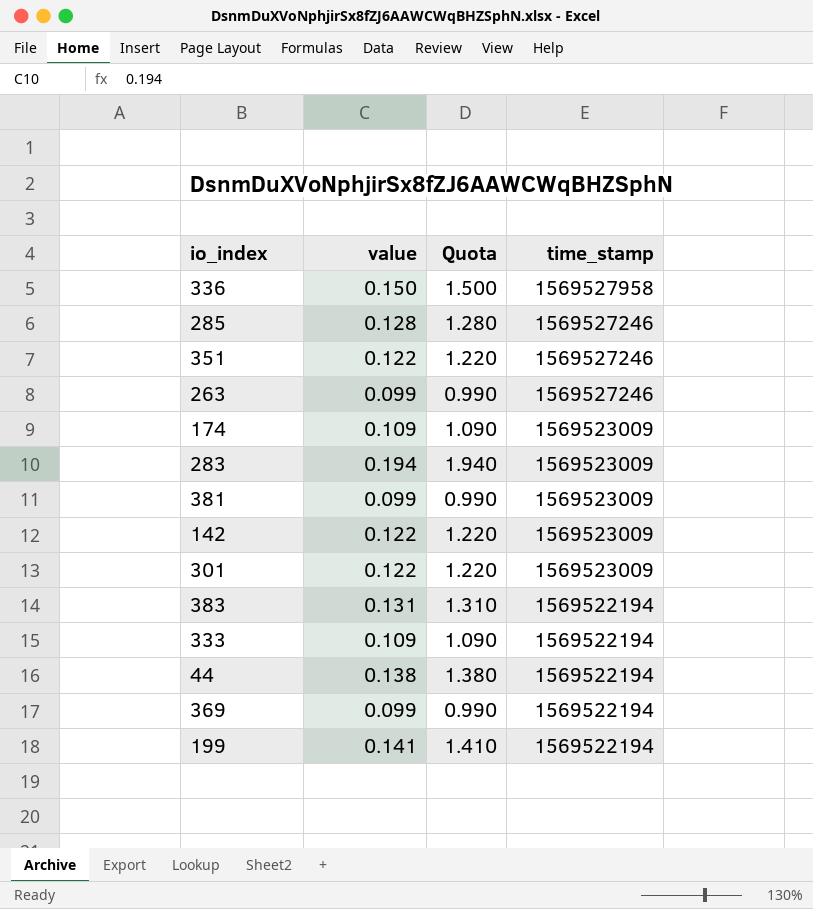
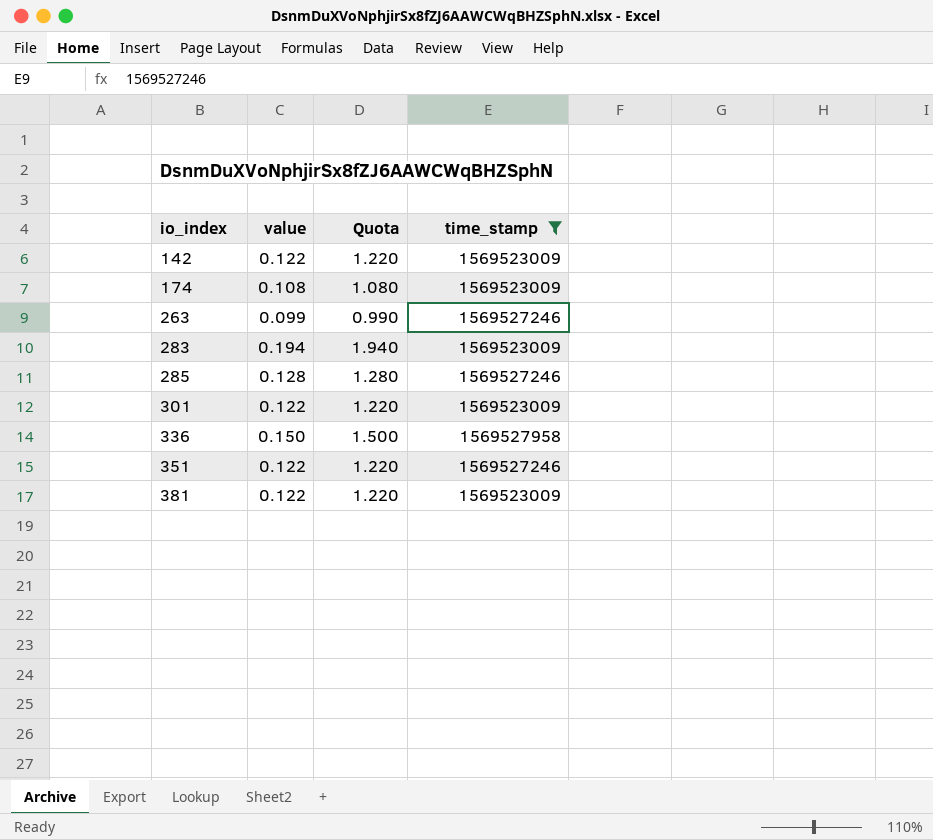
filter: none -> time_stamp != 1569522194
row order: time_stamp descending -> io_index ascending
174 | value: 0.109 -> 0.108
174 | Quota: 1.090 -> 1.080
381 | value: 0.099 -> 0.122
381 | Quota: 0.990 -> 1.220

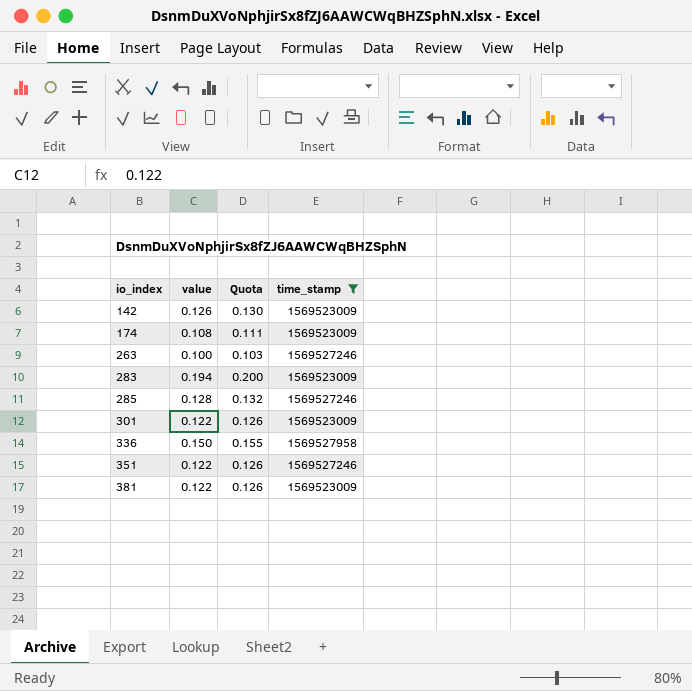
column Quota | formula: [value] * 10 -> [value] * 1.03
142 | value: 0.122 -> 0.126
263 | value: 0.099 -> 0.100

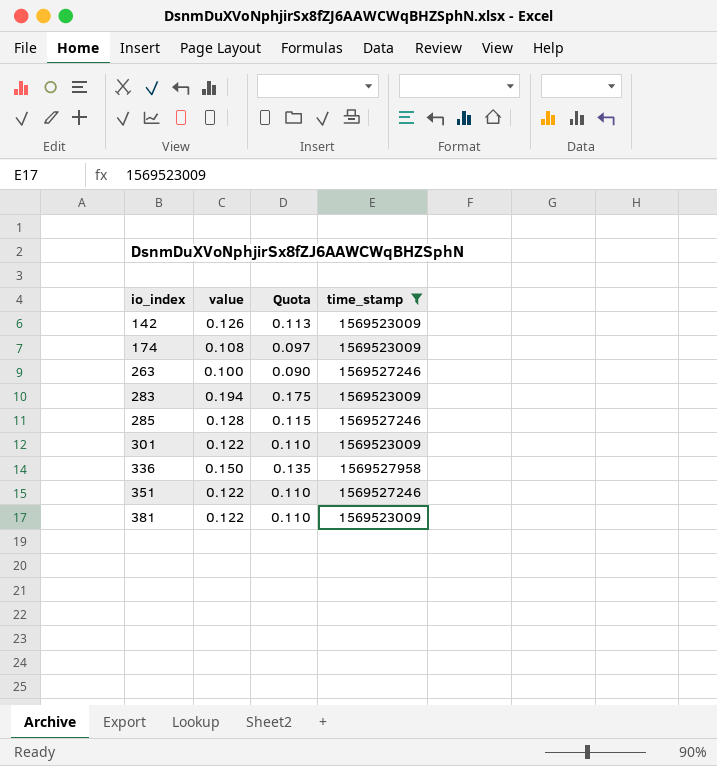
column Quota | formula: [value] * 1.03 -> [value] * 0.9

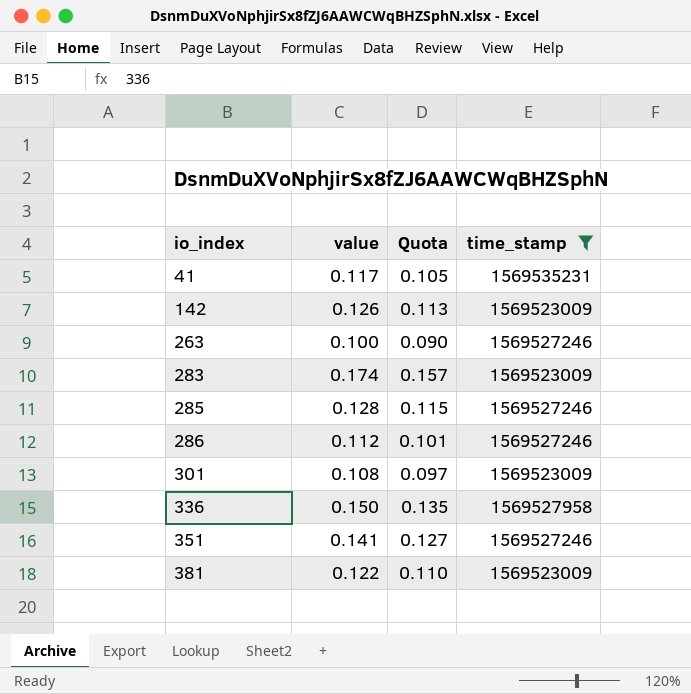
row 174: 0.108 | 0.097 | 1569523009 -> none
row 41: none -> 0.117 | 0.105 | 1569535231
283 | value: 0.194 -> 0.174
283 | Quota: 0.175 -> 0.157
row 286: none -> 0.112 | 0.101 | 1569527246
301 | value: 0.122 -> 0.108
301 | Quota: 0.110 -> 0.097
351 | value: 0.122 -> 0.141
351 | Quota: 0.110 -> 0.127

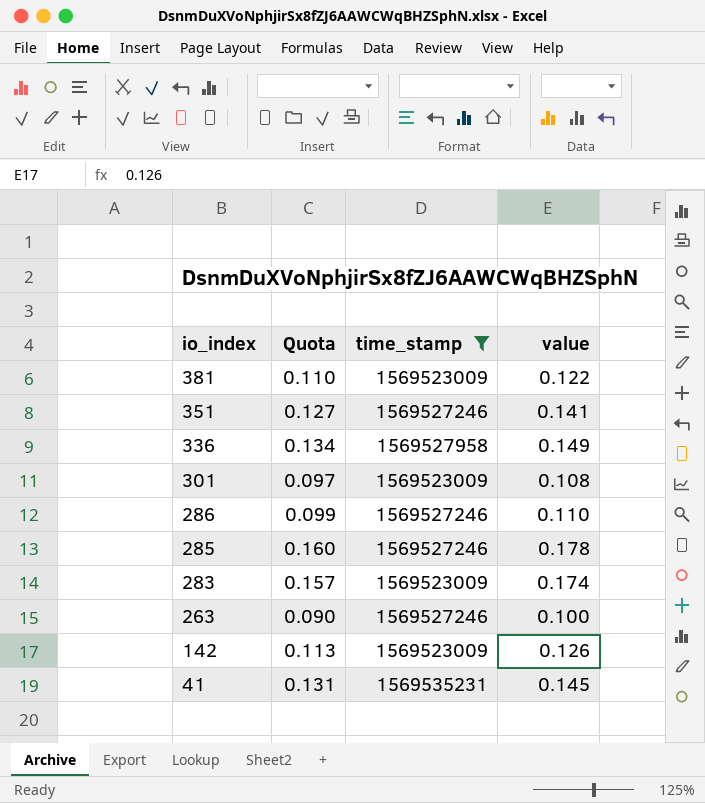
row order: io_index ascending -> io_index descending
column value | position: 2 -> 4
336 | Quota: 0.135 -> 0.134
336 | value: 0.150 -> 0.149
286 | Quota: 0.101 -> 0.099
286 | value: 0.112 -> 0.110
285 | Quota: 0.115 -> 0.160
285 | value: 0.128 -> 0.178
41 | Quota: 0.105 -> 0.131
41 | value: 0.117 -> 0.145

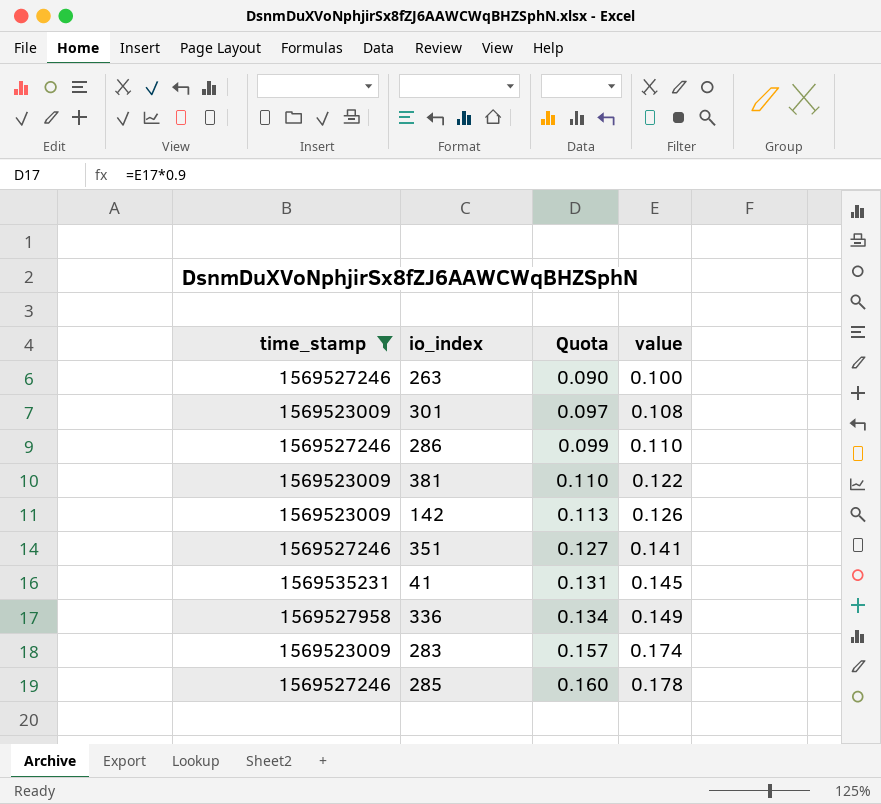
row order: io_index descending -> Quota ascending
column time_stamp | position: 3 -> 1

